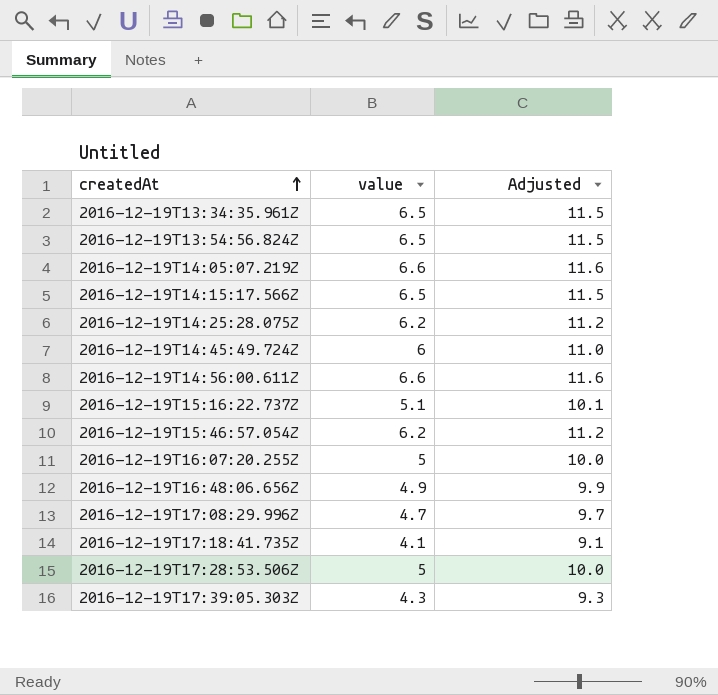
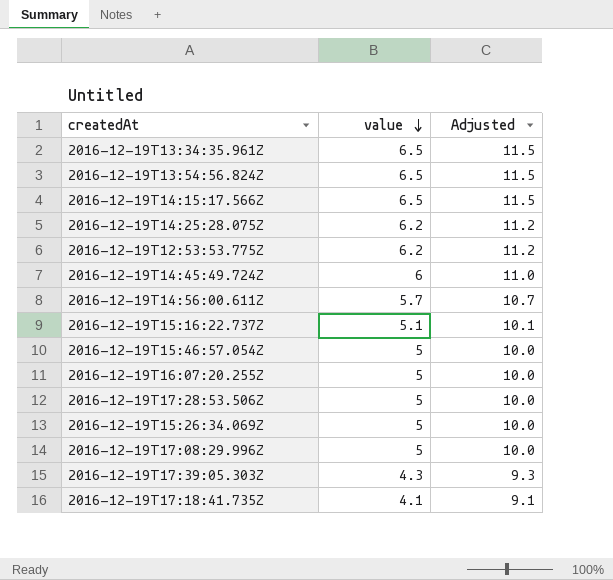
row order: createdAt ascending -> value descending
row 2016-12-19T14:05:07.219Z: 6.6 | 11.6 -> none
row 2016-12-19T16:48:06.656Z: 4.9 | 9.9 -> none
row 2016-12-19T12:53:53.775Z: none -> 6.2 | 11.2
2016-12-19T14:56:00.611Z | value: 6.6 -> 5.7
2016-12-19T14:56:00.611Z | Adjusted: 11.6 -> 10.7
2016-12-19T15:46:57.054Z | value: 6.2 -> 5
2016-12-19T15:46:57.054Z | Adjusted: 11.2 -> 10.0
row 2016-12-19T15:26:34.069Z: none -> 5 | 10.0
2016-12-19T17:08:29.996Z | value: 4.7 -> 5
2016-12-19T17:08:29.996Z | Adjusted: 9.7 -> 10.0

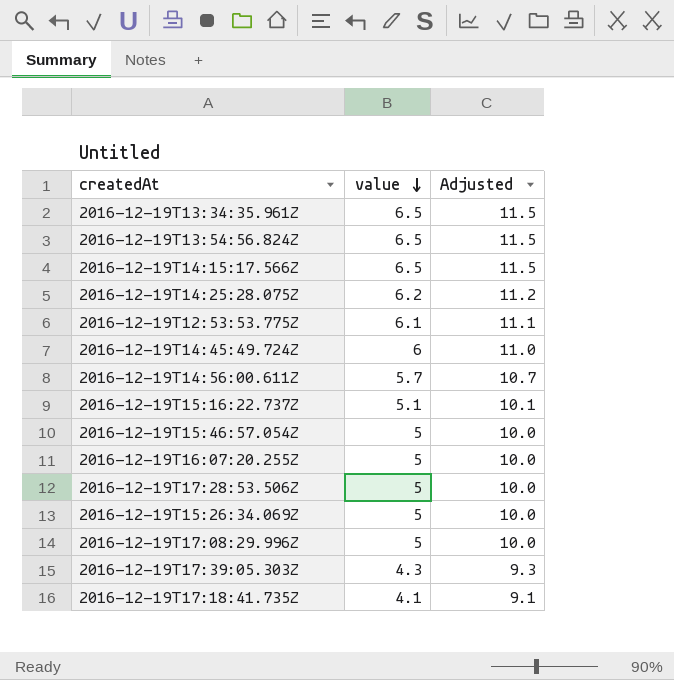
2016-12-19T12:53:53.775Z | value: 6.2 -> 6.1
2016-12-19T12:53:53.775Z | Adjusted: 11.2 -> 11.1

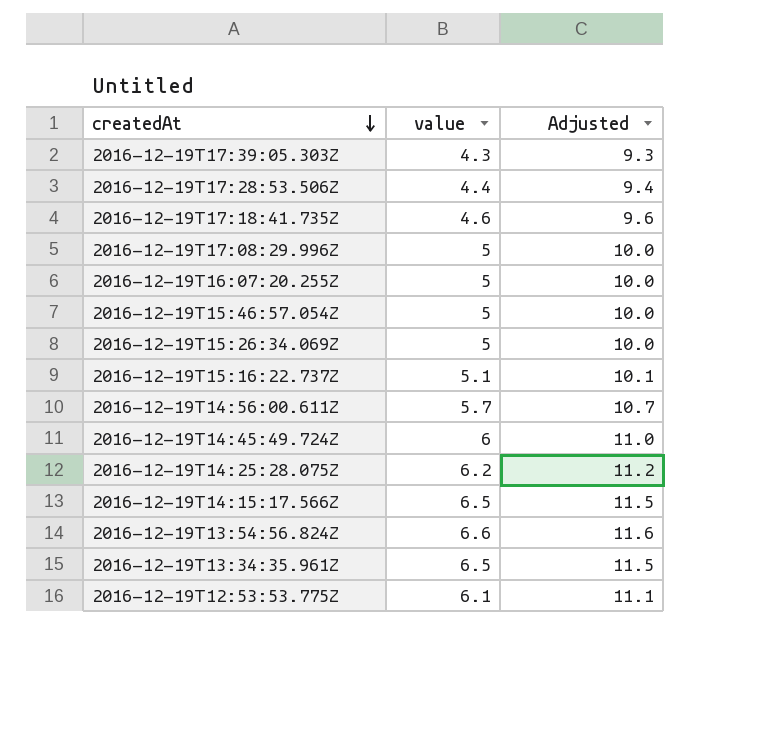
row order: value descending -> createdAt descending
2016-12-19T17:28:53.506Z | value: 5 -> 4.4
2016-12-19T17:28:53.506Z | Adjusted: 10.0 -> 9.4
2016-12-19T17:18:41.735Z | value: 4.1 -> 4.6
2016-12-19T17:18:41.735Z | Adjusted: 9.1 -> 9.6
2016-12-19T13:54:56.824Z | value: 6.5 -> 6.6
2016-12-19T13:54:56.824Z | Adjusted: 11.5 -> 11.6

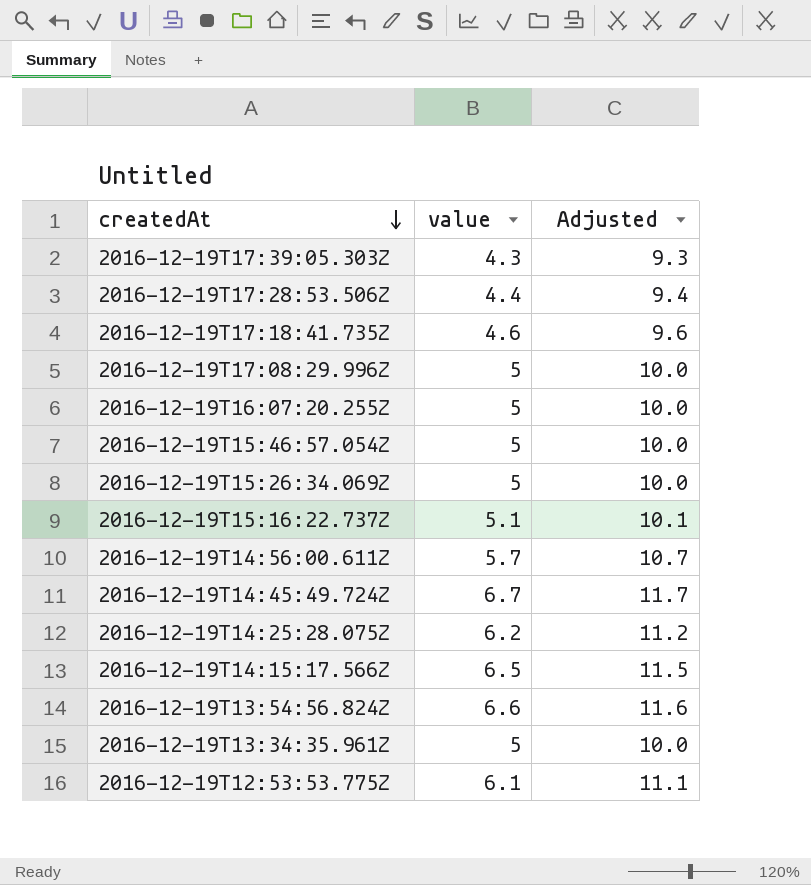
2016-12-19T14:45:49.724Z | value: 6 -> 6.7
2016-12-19T14:45:49.724Z | Adjusted: 11.0 -> 11.7
2016-12-19T13:34:35.961Z | value: 6.5 -> 5
2016-12-19T13:34:35.961Z | Adjusted: 11.5 -> 10.0

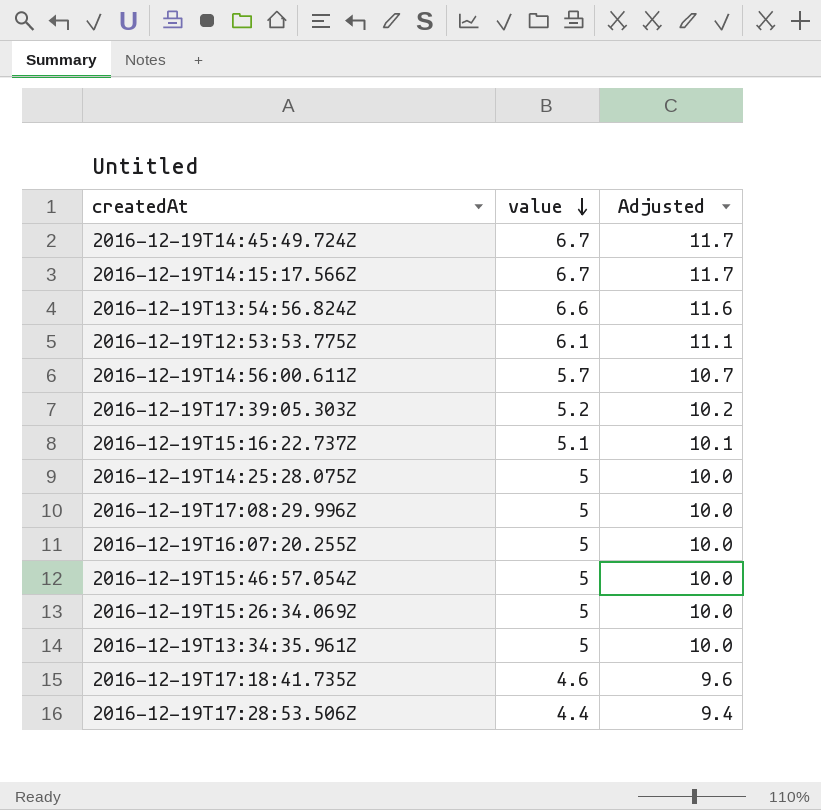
row order: createdAt descending -> value descending
2016-12-19T14:15:17.566Z | value: 6.5 -> 6.7
2016-12-19T14:15:17.566Z | Adjusted: 11.5 -> 11.7
2016-12-19T17:39:05.303Z | value: 4.3 -> 5.2
2016-12-19T17:39:05.303Z | Adjusted: 9.3 -> 10.2
2016-12-19T14:25:28.075Z | value: 6.2 -> 5
2016-12-19T14:25:28.075Z | Adjusted: 11.2 -> 10.0

